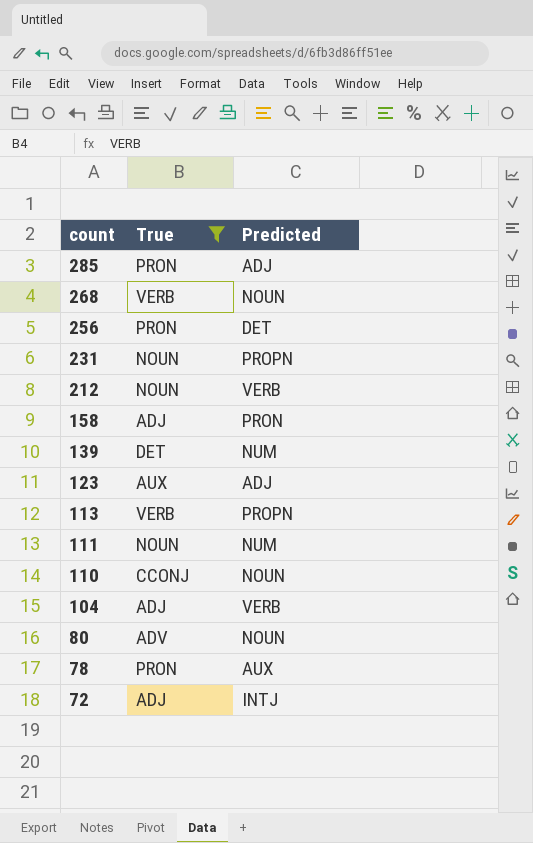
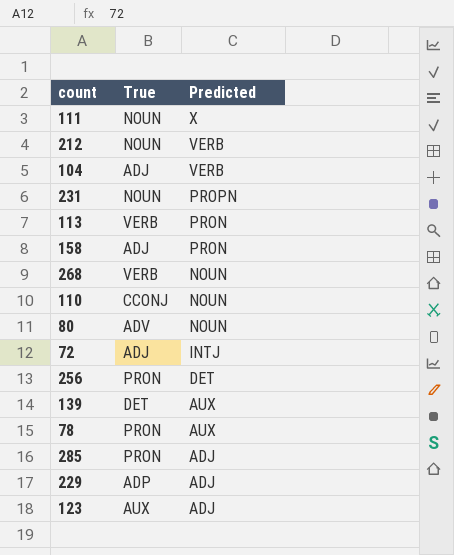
filter: True != ADP -> none
row order: count descending -> Predicted descending
111 | Predicted: NUM -> X
113 | Predicted: PROPN -> PRON
139 | Predicted: NUM -> AUX

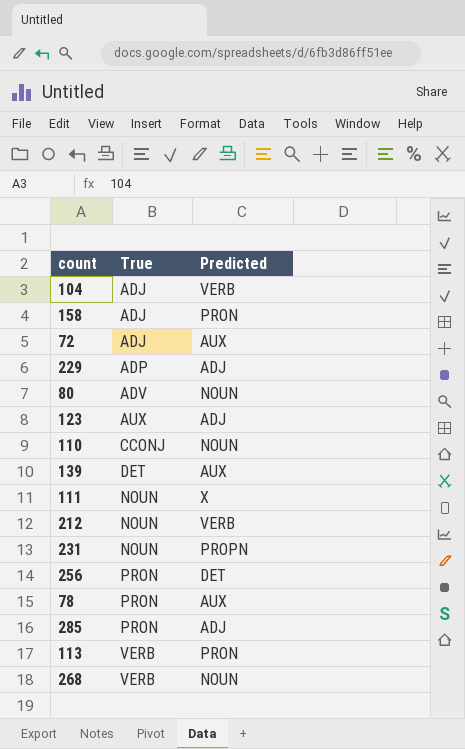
row order: Predicted descending -> True ascending
72 | Predicted: INTJ -> AUX

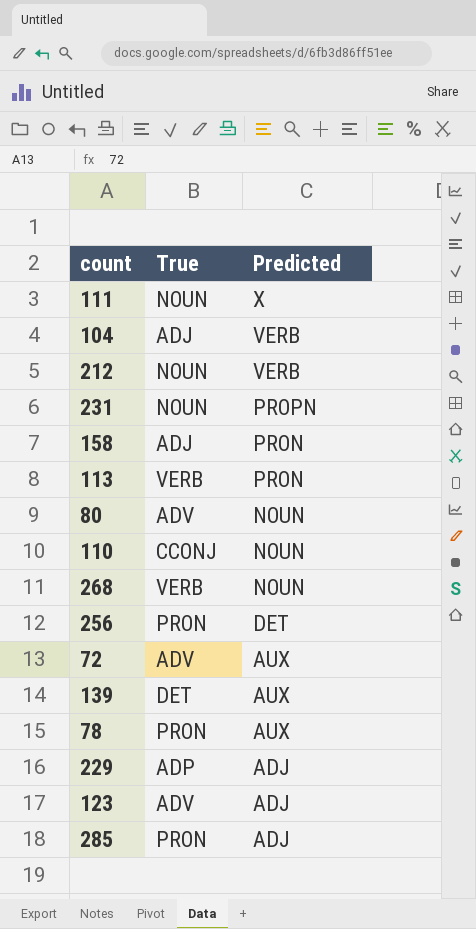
row order: True ascending -> Predicted descending
72 | True: ADJ -> ADV
123 | True: AUX -> ADV

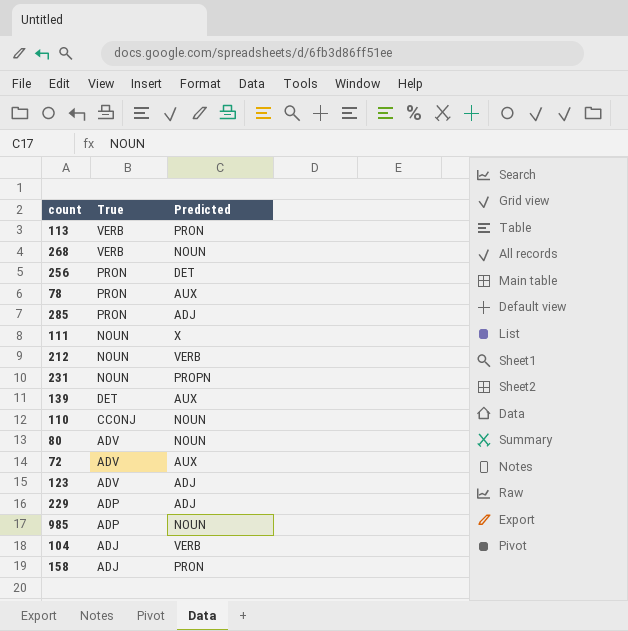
row order: Predicted descending -> True descending
row 985: none -> ADP | NOUN

